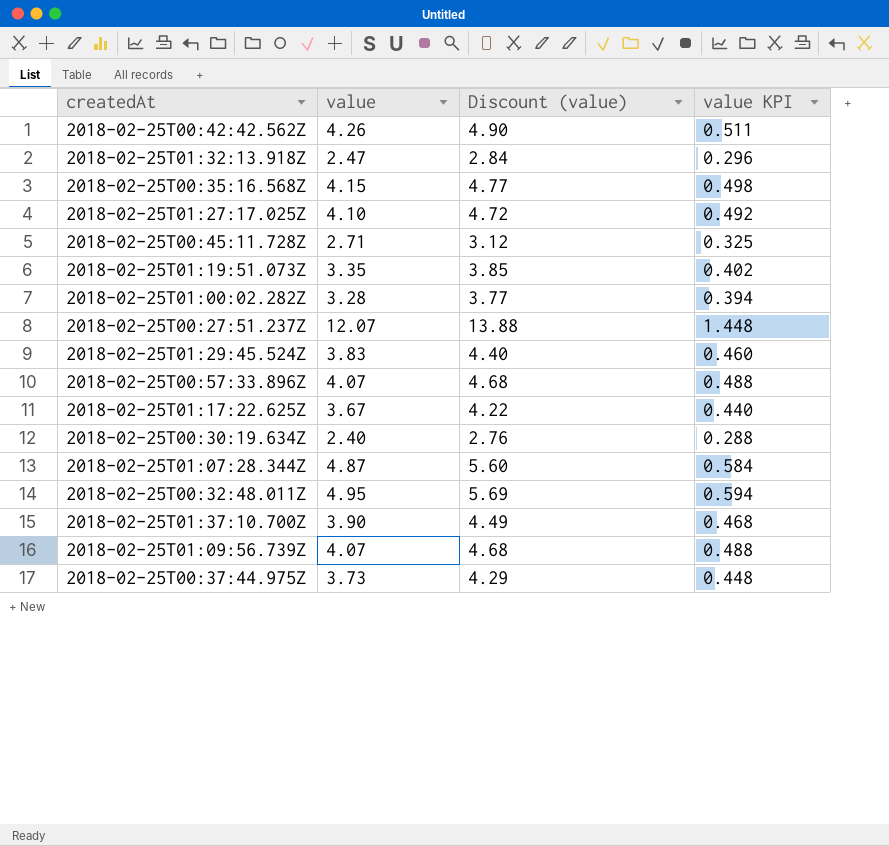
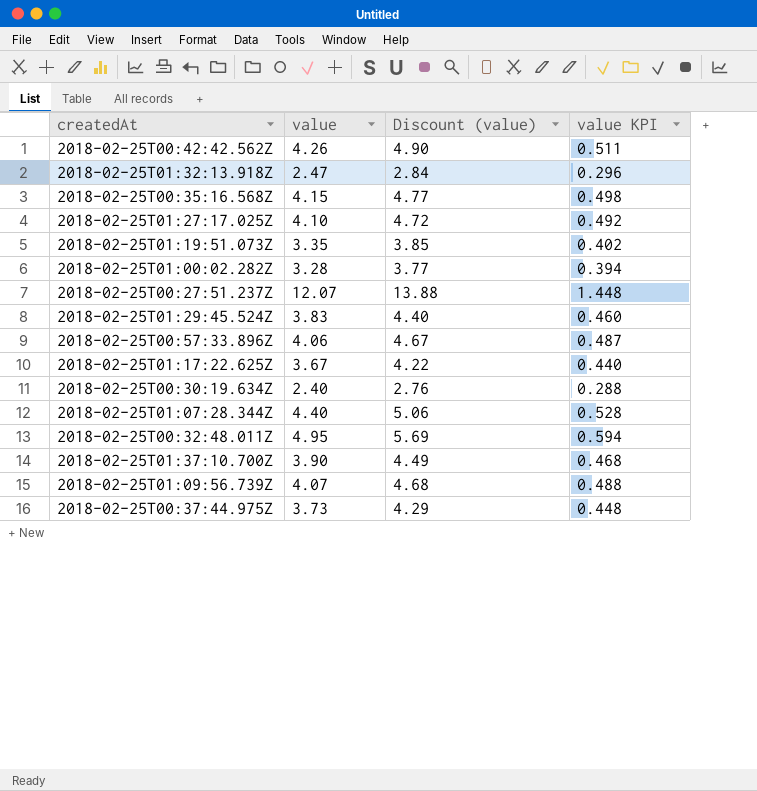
row 2018-02-25T00:45:11.728Z: 2.71 | 3.12 | 0.325 -> none
2018-02-25T00:57:33.896Z | value: 4.07 -> 4.06
2018-02-25T00:57:33.896Z | Discount (value): 4.68 -> 4.67
2018-02-25T00:57:33.896Z | value KPI: 0.488 -> 0.487
2018-02-25T01:07:28.344Z | value: 4.87 -> 4.40
2018-02-25T01:07:28.344Z | Discount (value): 5.60 -> 5.06
2018-02-25T01:07:28.344Z | value KPI: 0.584 -> 0.528

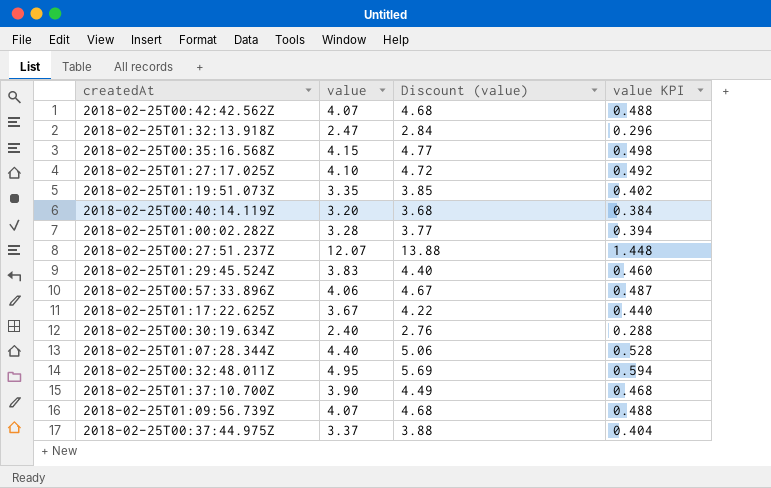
2018-02-25T00:42:42.562Z | value: 4.26 -> 4.07
2018-02-25T00:42:42.562Z | Discount (value): 4.90 -> 4.68
2018-02-25T00:42:42.562Z | value KPI: 0.511 -> 0.488
row 2018-02-25T00:40:14.119Z: none -> 3.20 | 3.68 | 0.384
2018-02-25T00:37:44.975Z | value: 3.73 -> 3.37
2018-02-25T00:37:44.975Z | Discount (value): 4.29 -> 3.88
2018-02-25T00:37:44.975Z | value KPI: 0.448 -> 0.404

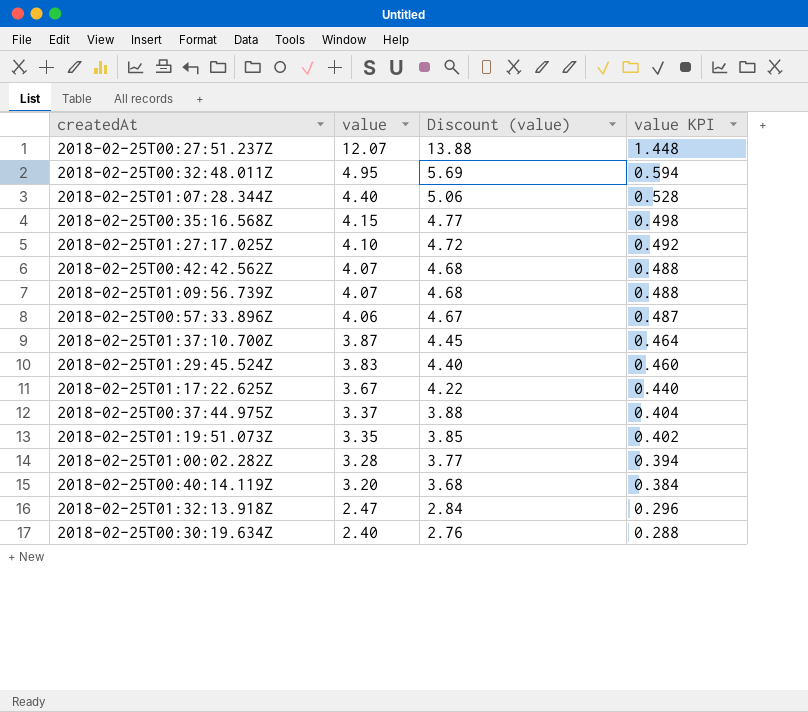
row order: none -> value descending
2018-02-25T01:37:10.700Z | value: 3.90 -> 3.87
2018-02-25T01:37:10.700Z | Discount (value): 4.49 -> 4.45
2018-02-25T01:37:10.700Z | value KPI: 0.468 -> 0.464

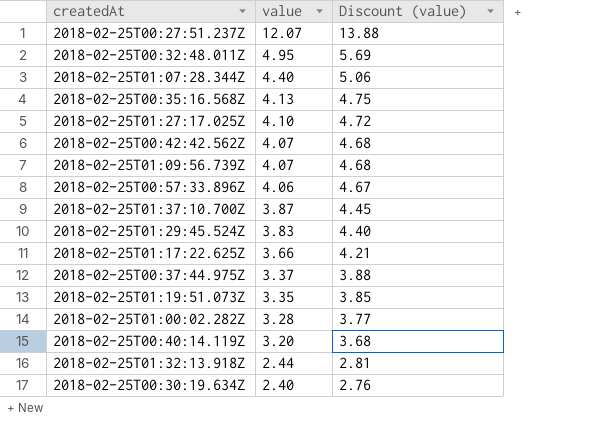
column value KPI | formula: [value] * 0.12 -> none
2018-02-25T00:35:16.568Z | value: 4.15 -> 4.13
2018-02-25T00:35:16.568Z | Discount (value): 4.77 -> 4.75
2018-02-25T01:17:22.625Z | value: 3.67 -> 3.66
2018-02-25T01:17:22.625Z | Discount (value): 4.22 -> 4.21
2018-02-25T01:32:13.918Z | value: 2.47 -> 2.44
2018-02-25T01:32:13.918Z | Discount (value): 2.84 -> 2.81

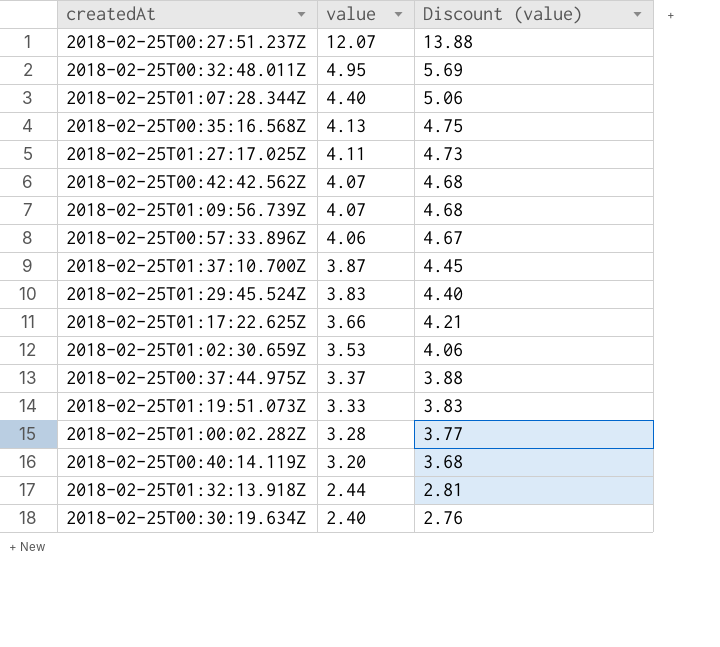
2018-02-25T01:27:17.025Z | value: 4.10 -> 4.11
2018-02-25T01:27:17.025Z | Discount (value): 4.72 -> 4.73
row 2018-02-25T01:02:30.659Z: none -> 3.53 | 4.06
2018-02-25T01:19:51.073Z | value: 3.35 -> 3.33
2018-02-25T01:19:51.073Z | Discount (value): 3.85 -> 3.83

